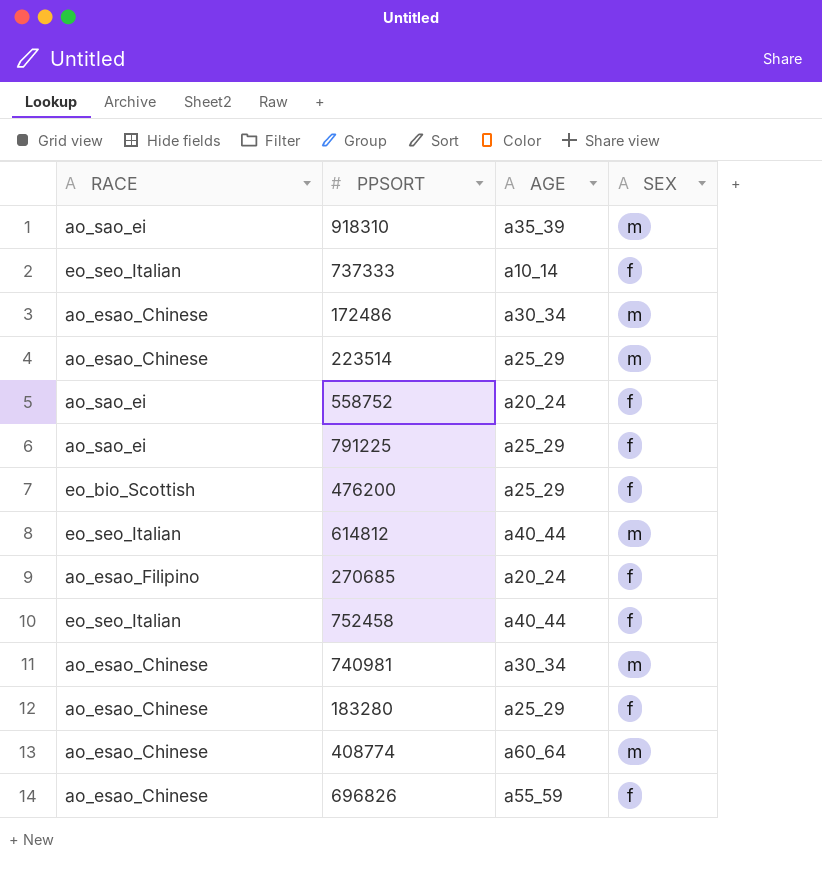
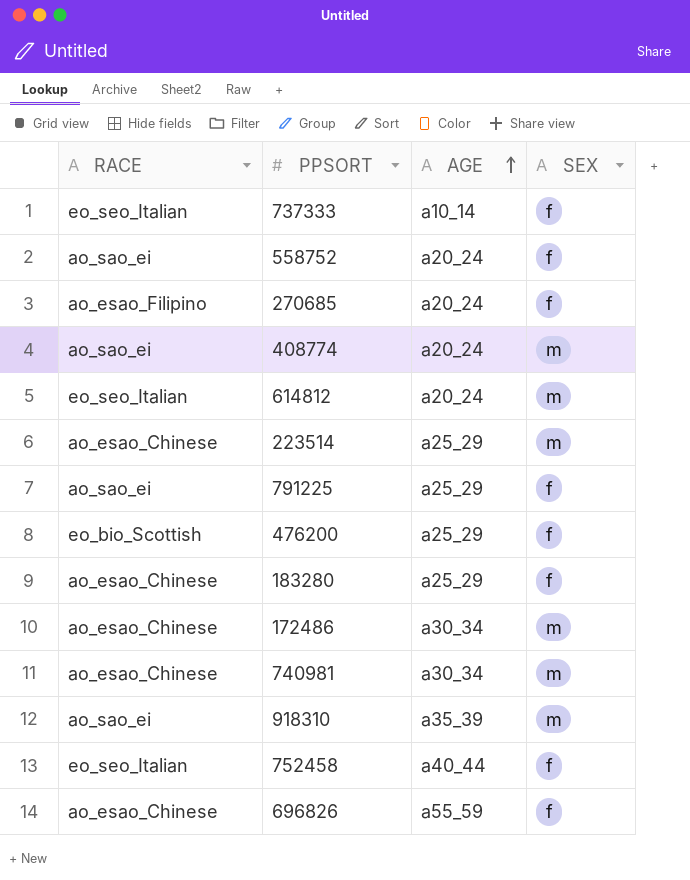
row order: none -> AGE ascending
408774 | RACE: ao_esao_Chinese -> ao_sao_ei
408774 | AGE: a60_64 -> a20_24
614812 | AGE: a40_44 -> a20_24

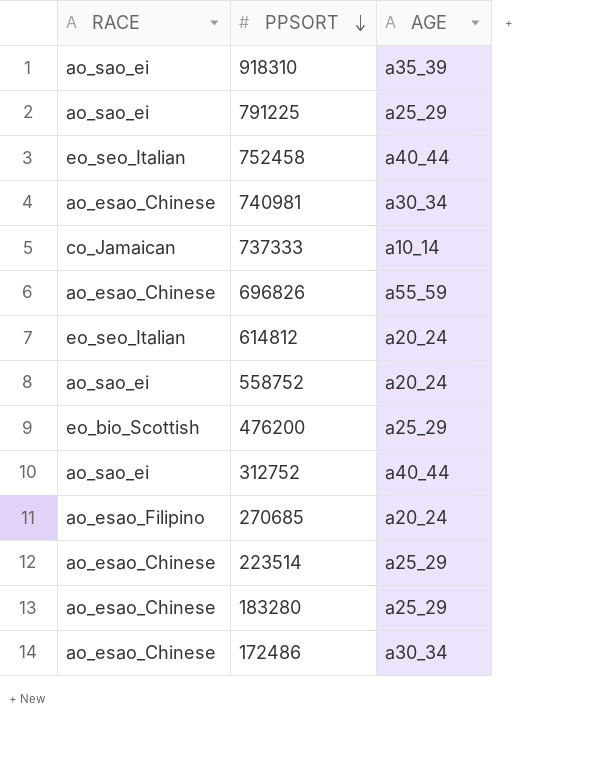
row order: AGE ascending -> PPSORT descending
column SEX | position: 4 -> none
row 408774: ao_sao_ei | a20_24 | m -> none
737333 | RACE: eo_seo_Italian -> co_Jamaican
row 312752: none -> ao_sao_ei | a40_44

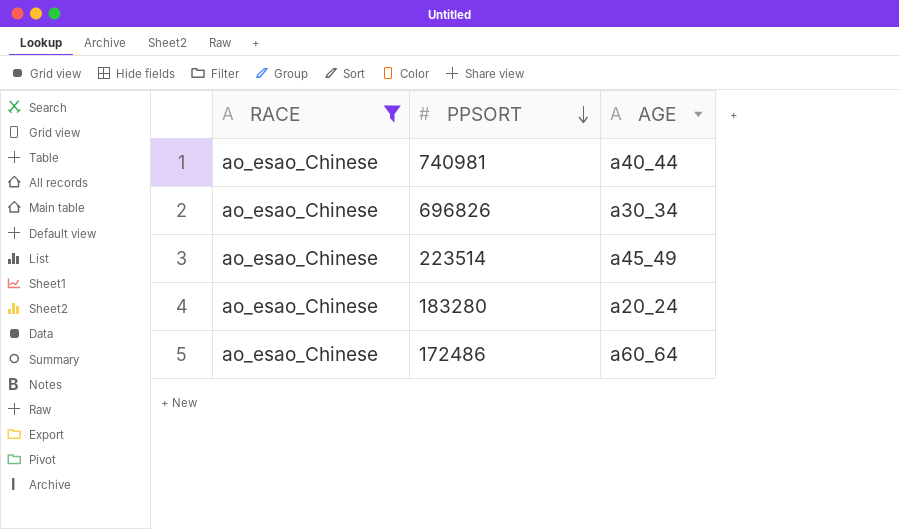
filter: none -> RACE = ao_esao_Chinese
740981 | AGE: a30_34 -> a40_44
696826 | AGE: a55_59 -> a30_34
223514 | AGE: a25_29 -> a45_49
183280 | AGE: a25_29 -> a20_24
172486 | AGE: a30_34 -> a60_64

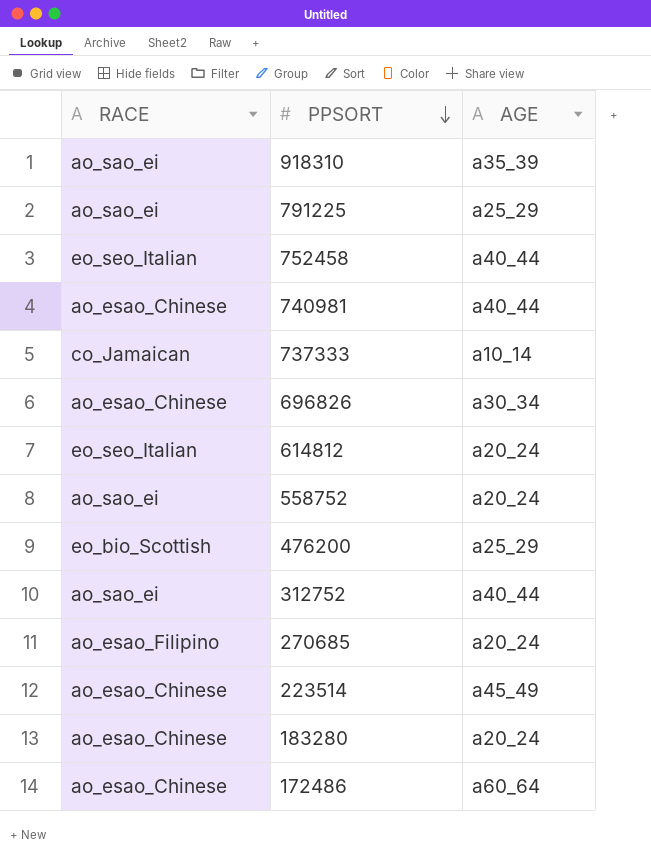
filter: RACE = ao_esao_Chinese -> none

